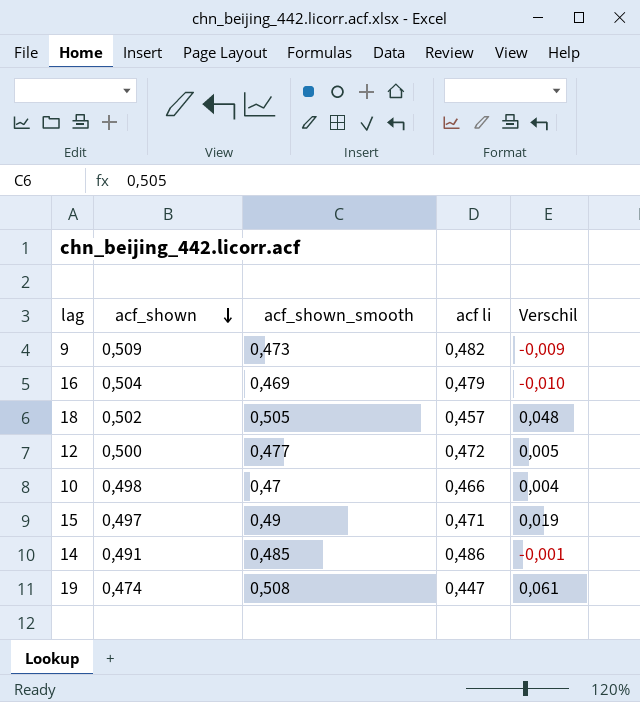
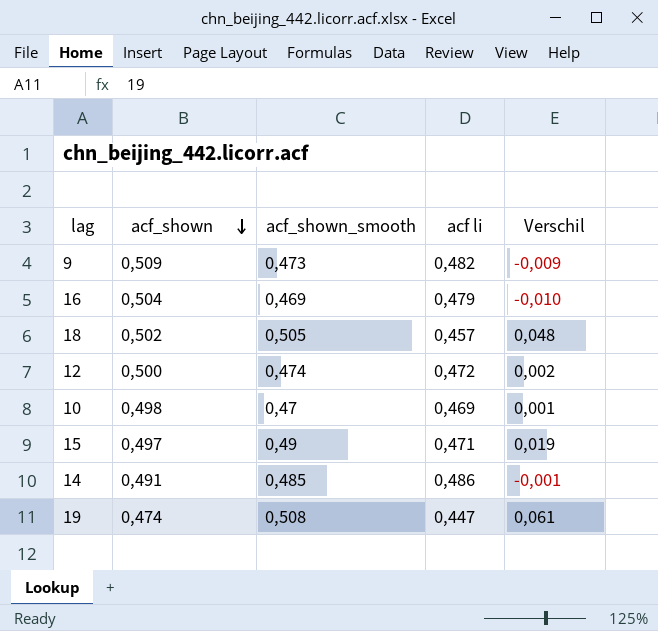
12 | acf_shown_smooth: 0,477 -> 0,474
12 | Verschil: 0,005 -> 0,002
10 | acf li: 0,466 -> 0,469
10 | Verschil: 0,004 -> 0,001

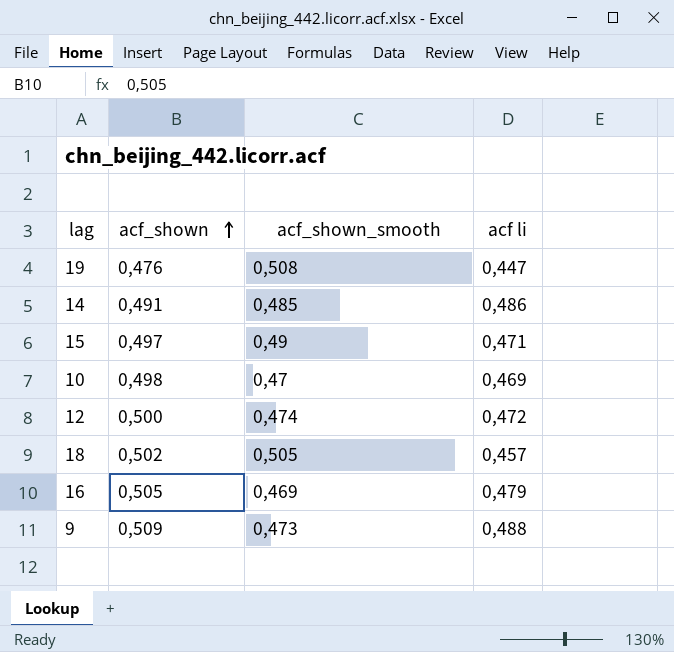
row order: acf_shown descending -> acf_shown ascending
column Verschil | formula: [acf_shown_smooth] - [acf li] -> none
19 | acf_shown: 0,474 -> 0,476
16 | acf_shown: 0,504 -> 0,505
9 | acf li: 0,482 -> 0,488

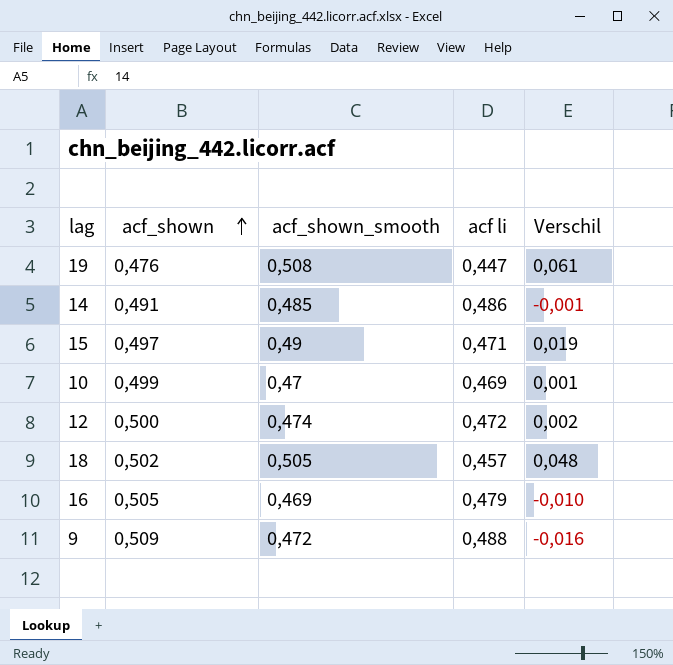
column Verschil | formula: none -> [acf_shown_smooth] - [acf li]
10 | acf_shown: 0,498 -> 0,499
9 | acf_shown_smooth: 0,473 -> 0,472

